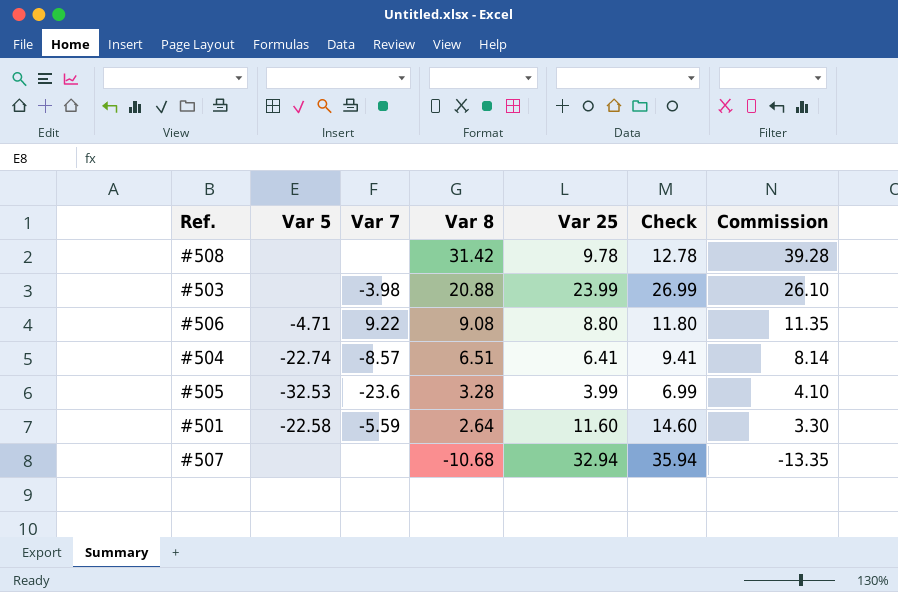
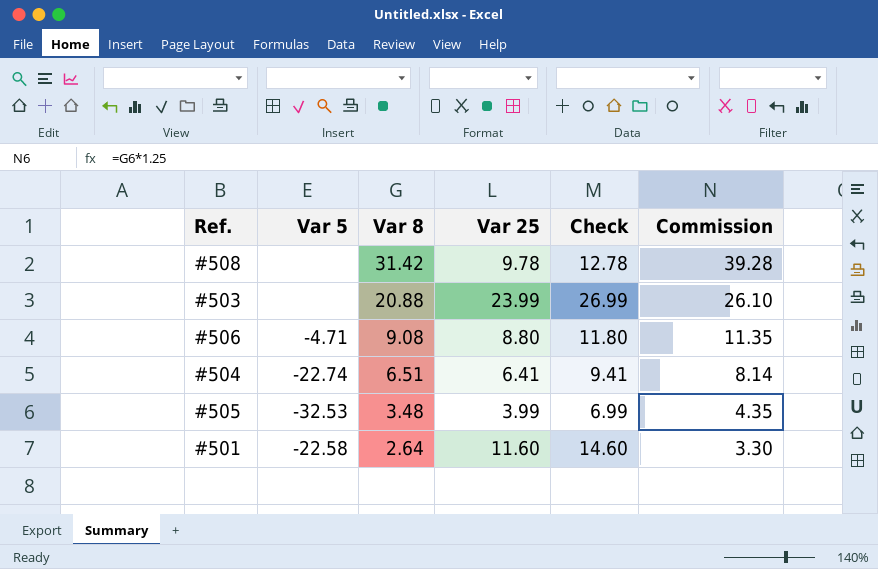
column Var 7 | position: 3 -> none
row #507: none | none | -10.68 | 32.94 | 35.94 | -13.35 -> none
#505 | Var 8: 3.28 -> 3.48
#505 | Commission: 4.10 -> 4.35

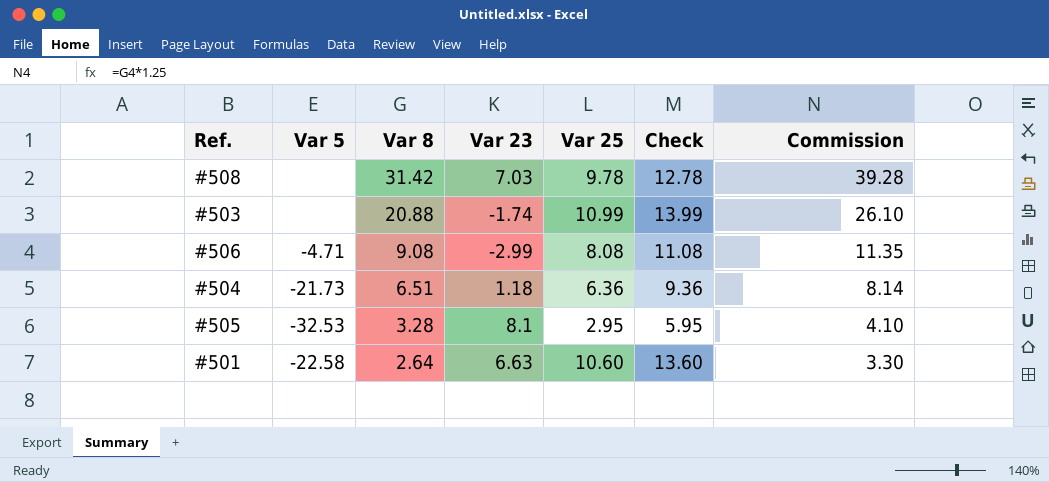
column Var 23 | position: none -> 4
#503 | Var 25: 23.99 -> 10.99
#503 | Check: 26.99 -> 13.99
#506 | Var 25: 8.80 -> 8.08
#506 | Check: 11.80 -> 11.08
#504 | Var 5: -22.74 -> -21.73
#504 | Var 25: 6.41 -> 6.36
#504 | Check: 9.41 -> 9.36
#505 | Var 8: 3.48 -> 3.28
#505 | Var 25: 3.99 -> 2.95
#505 | Check: 6.99 -> 5.95
#505 | Commission: 4.35 -> 4.10
#501 | Var 25: 11.60 -> 10.60
#501 | Check: 14.60 -> 13.60

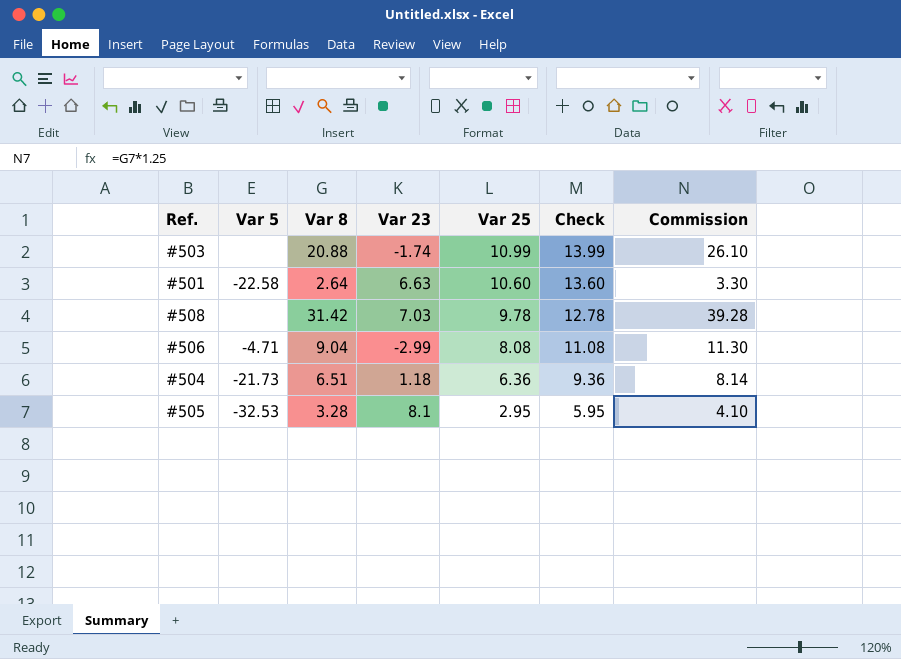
row order: Var 8 descending -> Var 25 descending
#506 | Var 8: 9.08 -> 9.04
#506 | Commission: 11.35 -> 11.30

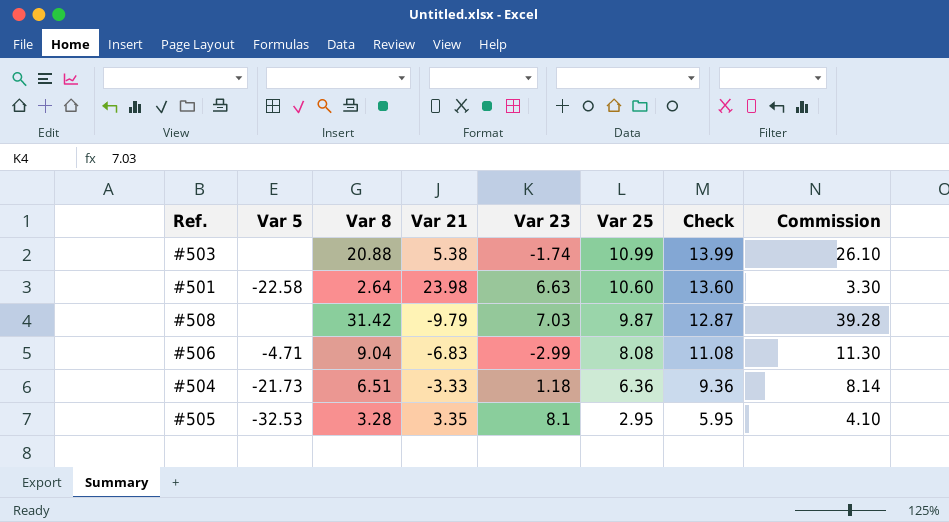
column Var 21 | position: none -> 4
#508 | Var 25: 9.78 -> 9.87
#508 | Check: 12.78 -> 12.87

